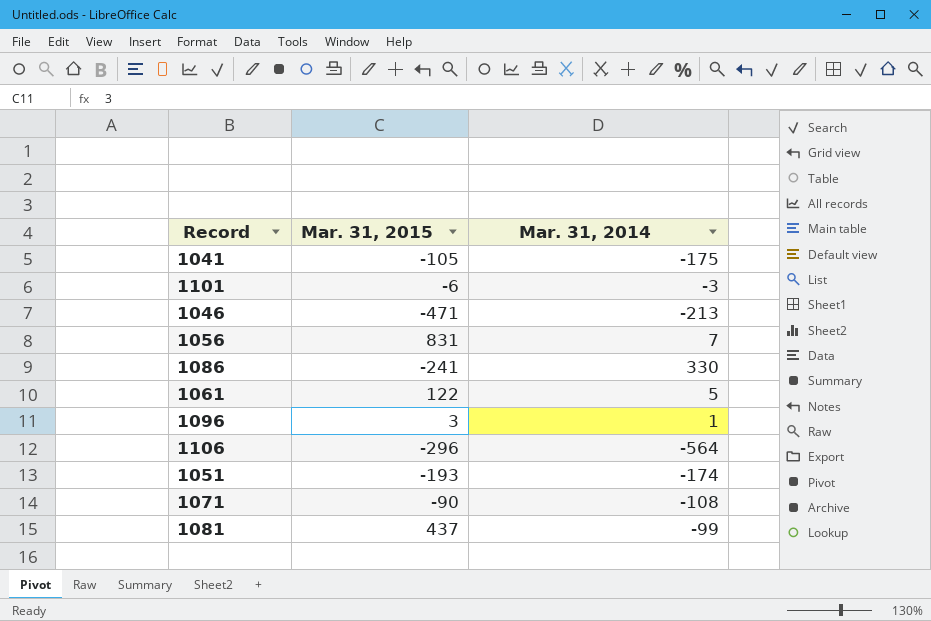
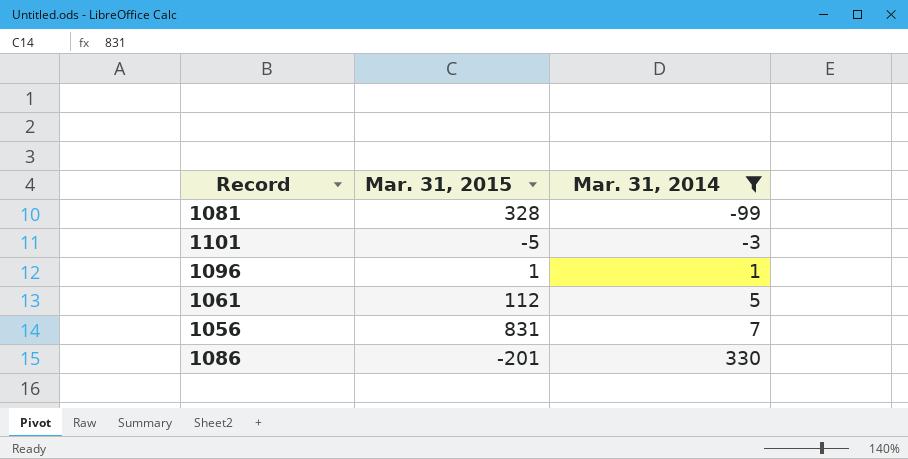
filter: none -> Mar. 31, 2014 >= -99
row order: none -> Mar. 31, 2014 ascending
1081 | Mar. 31, 2015: 437 -> 328
1101 | Mar. 31, 2015: -6 -> -5
1096 | Mar. 31, 2015: 3 -> 1
1061 | Mar. 31, 2015: 122 -> 112
1086 | Mar. 31, 2015: -241 -> -201

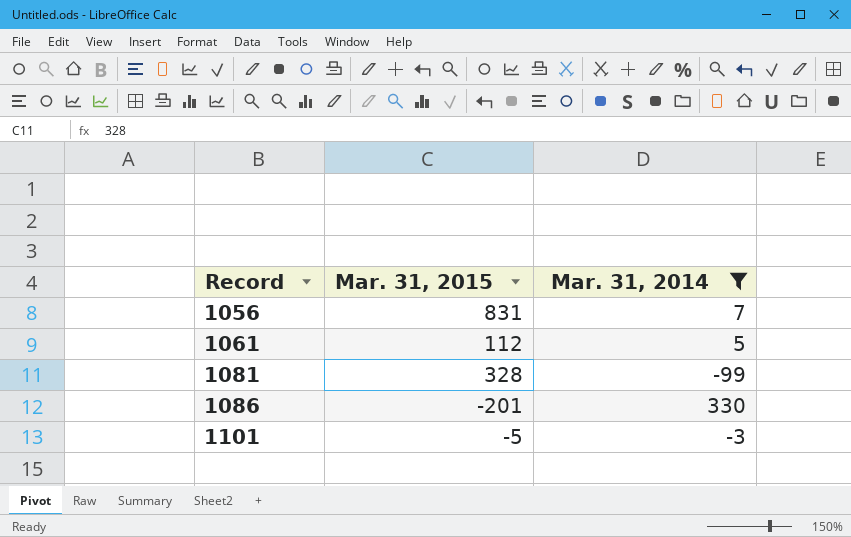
row order: Mar. 31, 2014 ascending -> Record ascending
row 1096: 1 | 1 -> none

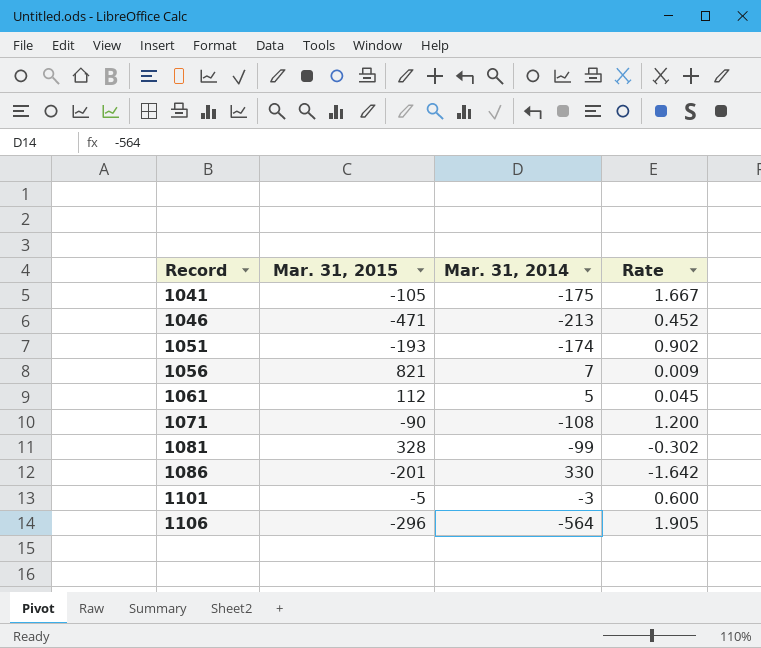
filter: Mar. 31, 2014 >= -99 -> none
column Rate | formula: none -> [Mar. 31, 2014] / [Mar. 31, 2015]
1056 | Mar. 31, 2015: 831 -> 821

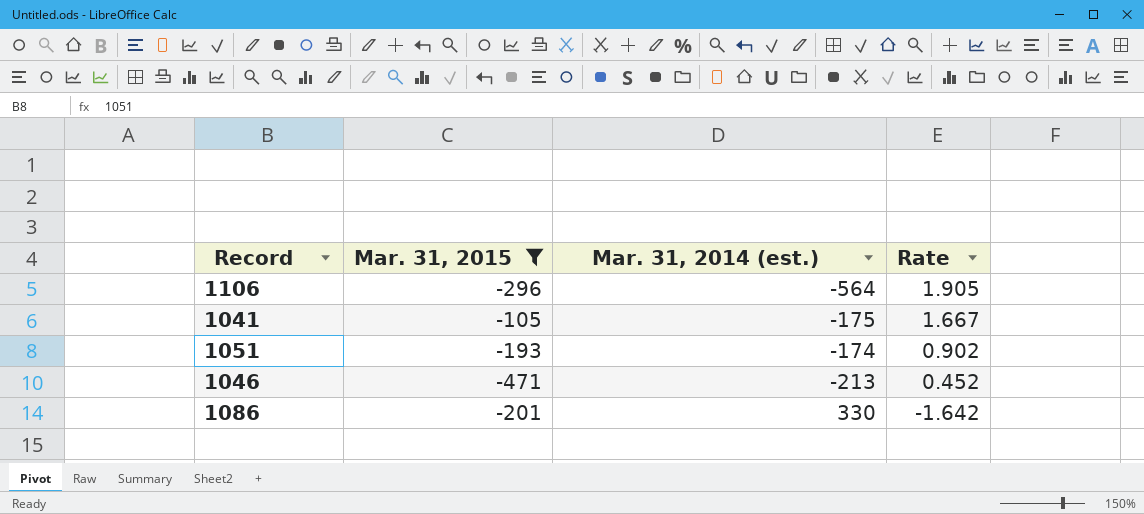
filter: none -> Mar. 31, 2015 <= -105
row order: Record ascending -> Rate descending
column name: Mar. 31, 2014 -> Mar. 31, 2014 (est.)

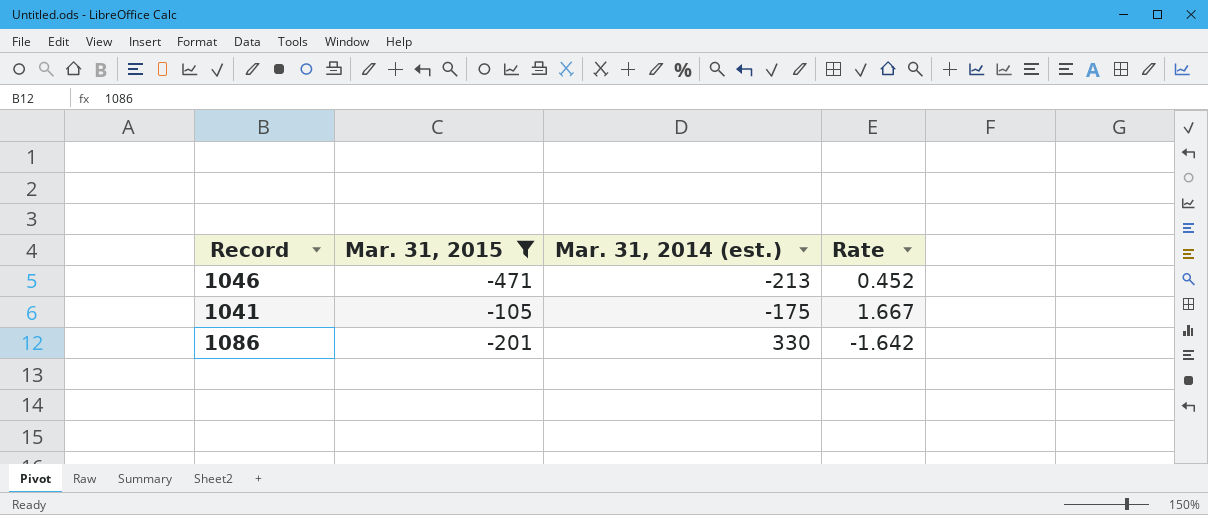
row order: Rate descending -> Mar. 31, 2014 (est.) ascending
row 1106: -296 | -564 | 1.905 -> none
row 1051: -193 | -174 | 0.902 -> none

